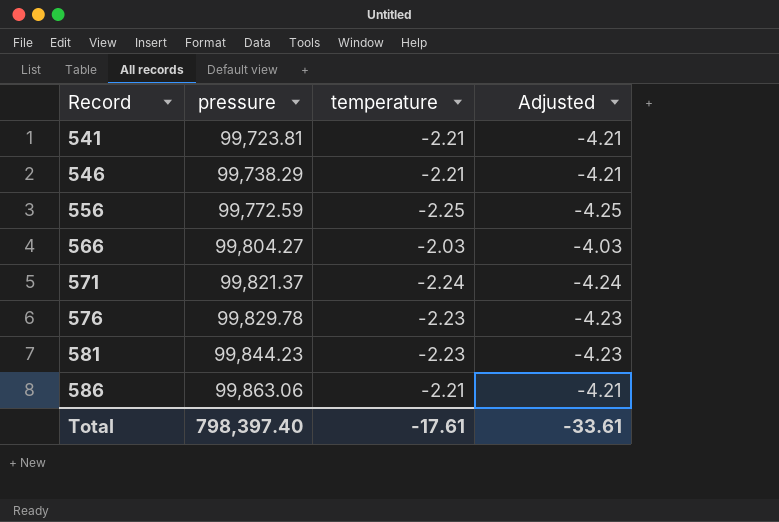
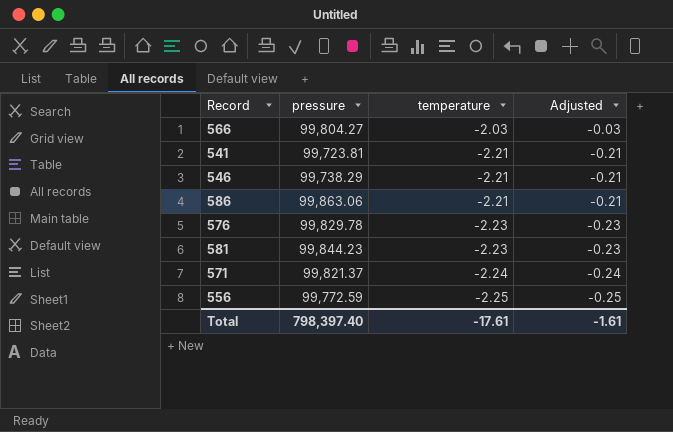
row order: Record ascending -> temperature descending
column Adjusted | formula: [temperature] - 2 -> [temperature] + 2
Total | Adjusted: -33.61 -> -1.61

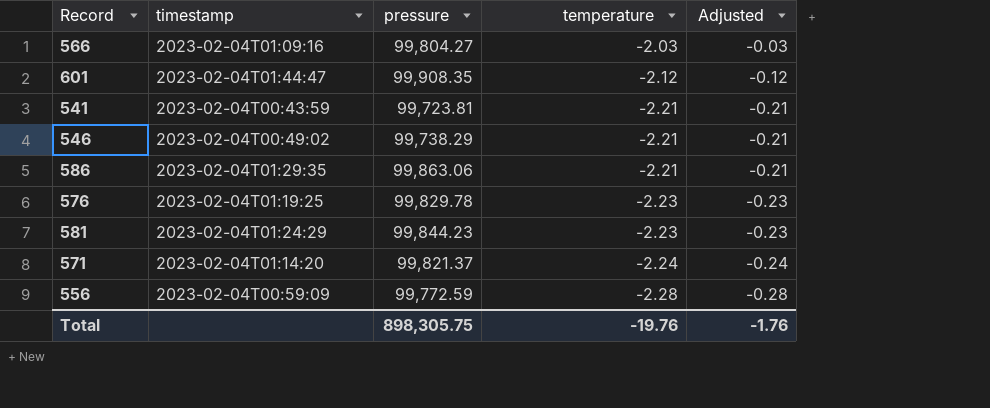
column timestamp | position: none -> 2
row 601: none -> 2023-02-04T01:44:47 | 99,908.35 | -2.12 | -0.12
556 | temperature: -2.25 -> -2.28
556 | Adjusted: -0.25 -> -0.28
Total | pressure: 798,397.40 -> 898,305.75
Total | temperature: -17.61 -> -19.76
Total | Adjusted: -1.61 -> -1.76

